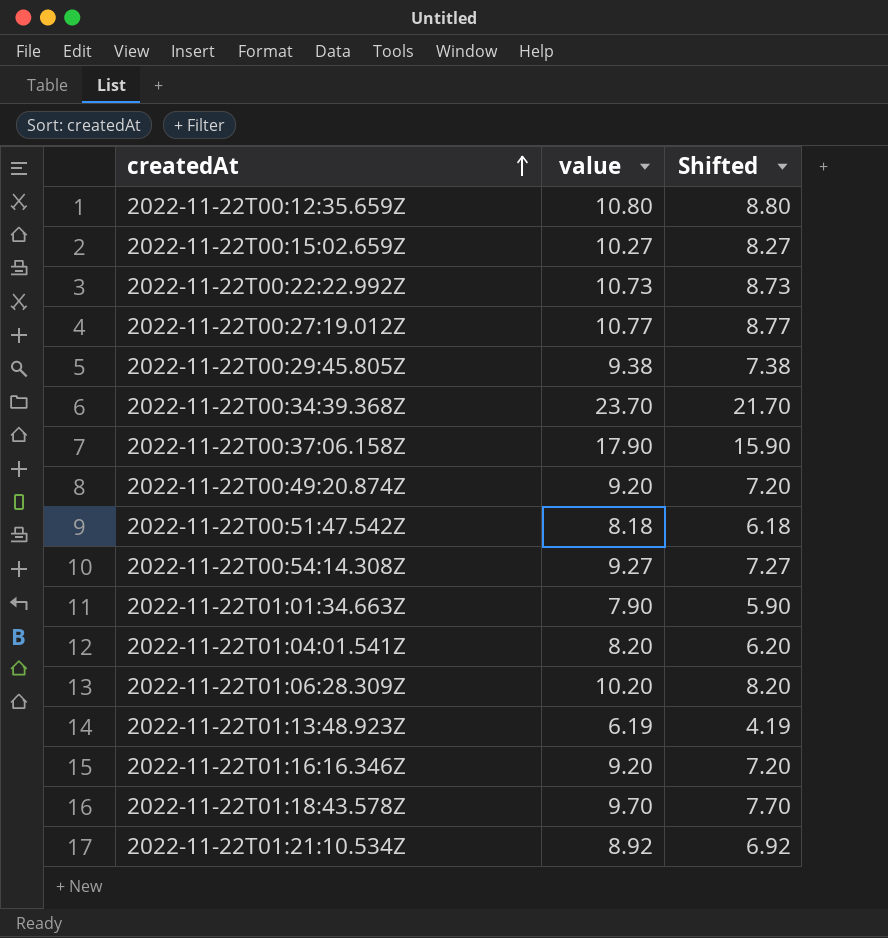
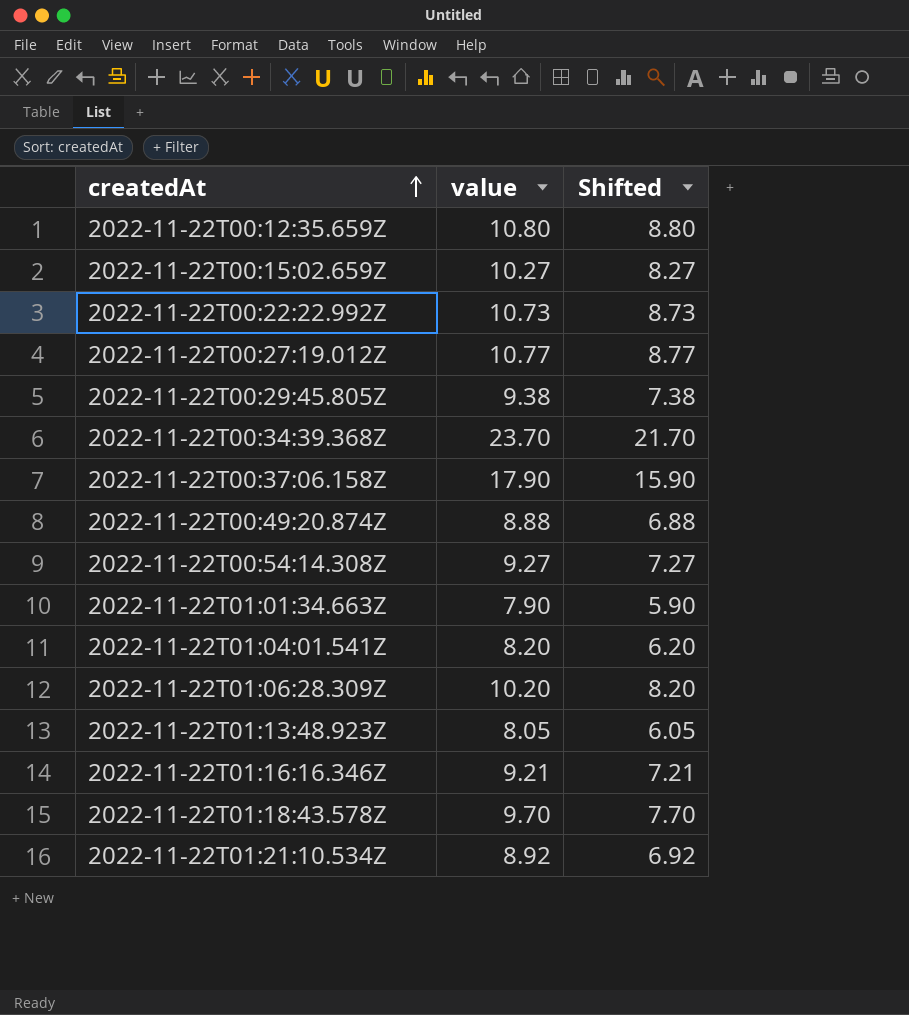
row 2022-11-22T00:51:47.542Z: 8.18 | 6.18 -> none
2022-11-22T00:49:20.874Z | value: 9.20 -> 8.88
2022-11-22T00:49:20.874Z | Shifted: 7.20 -> 6.88
2022-11-22T01:13:48.923Z | value: 6.19 -> 8.05
2022-11-22T01:13:48.923Z | Shifted: 4.19 -> 6.05
2022-11-22T01:16:16.346Z | value: 9.20 -> 9.21
2022-11-22T01:16:16.346Z | Shifted: 7.20 -> 7.21

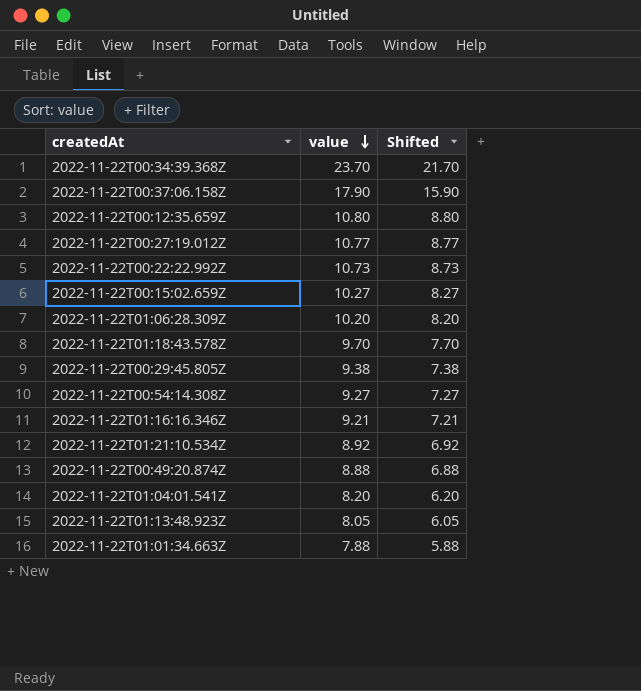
row order: createdAt ascending -> value descending
2022-11-22T01:01:34.663Z | value: 7.90 -> 7.88
2022-11-22T01:01:34.663Z | Shifted: 5.90 -> 5.88

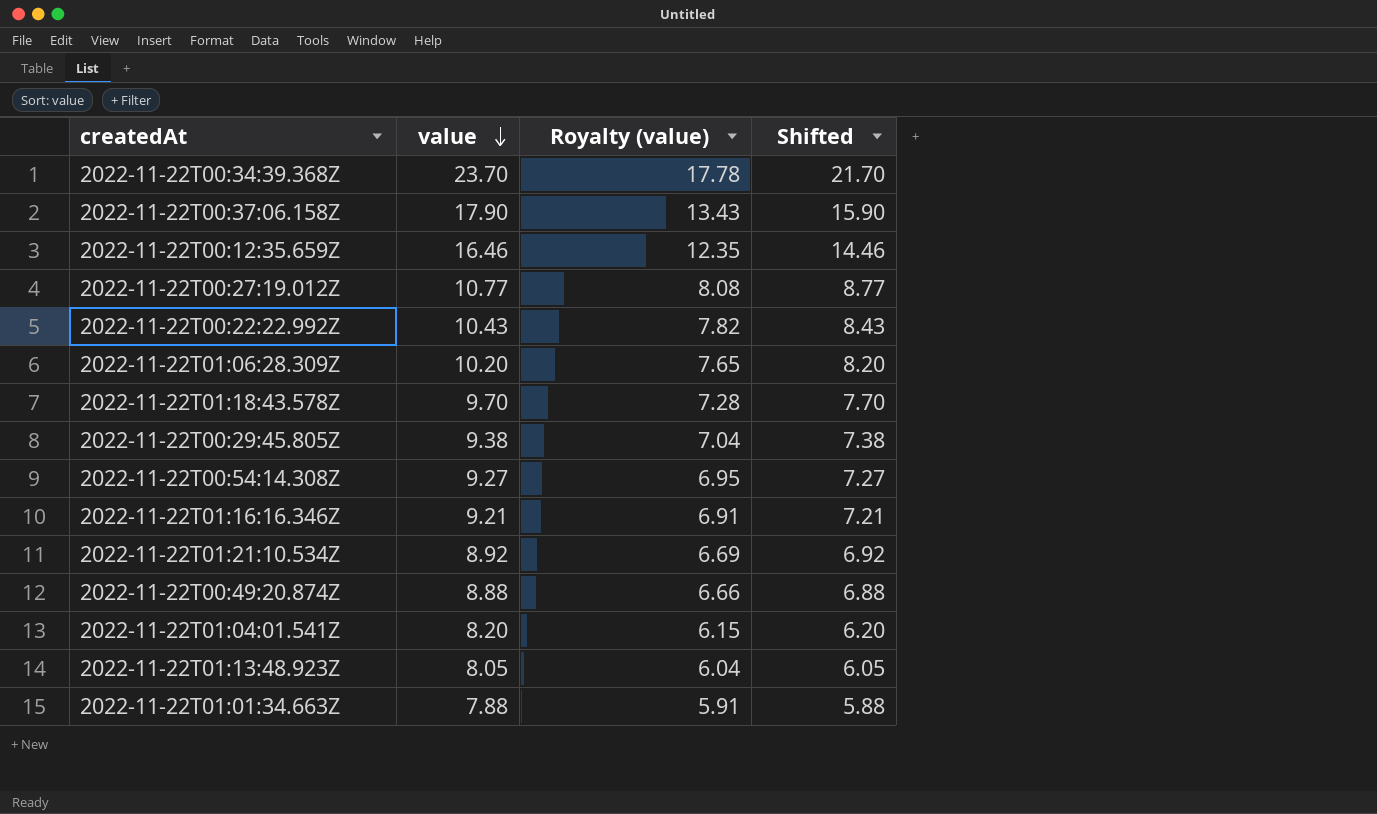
column Royalty (value) | formula: none -> [value] * 0.75
row 2022-11-22T00:15:02.659Z: 10.27 | 8.27 -> none
2022-11-22T00:12:35.659Z | value: 10.80 -> 16.46
2022-11-22T00:12:35.659Z | Shifted: 8.80 -> 14.46
2022-11-22T00:22:22.992Z | value: 10.73 -> 10.43
2022-11-22T00:22:22.992Z | Shifted: 8.73 -> 8.43

